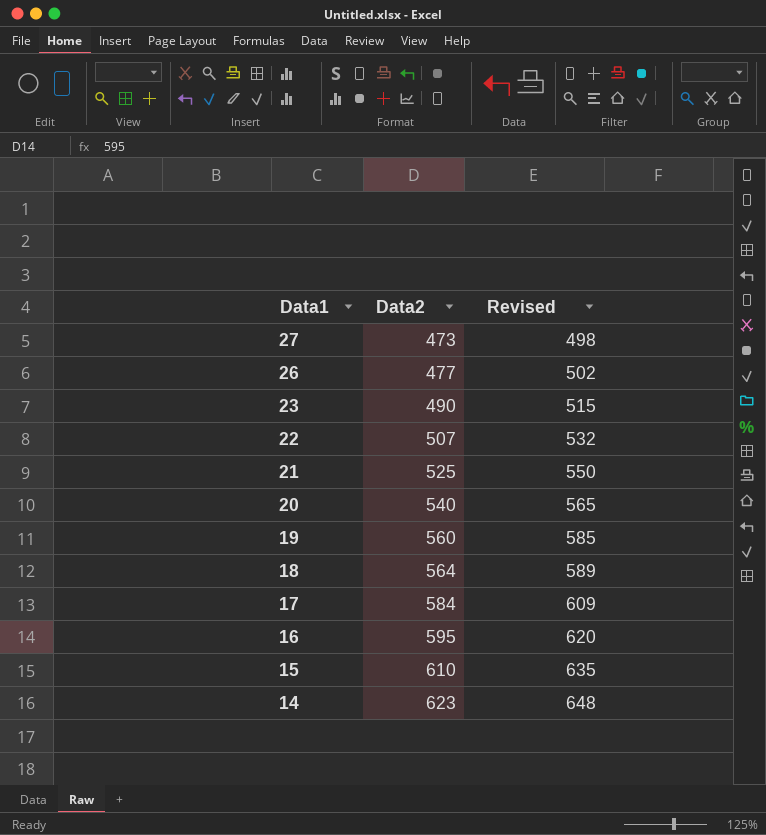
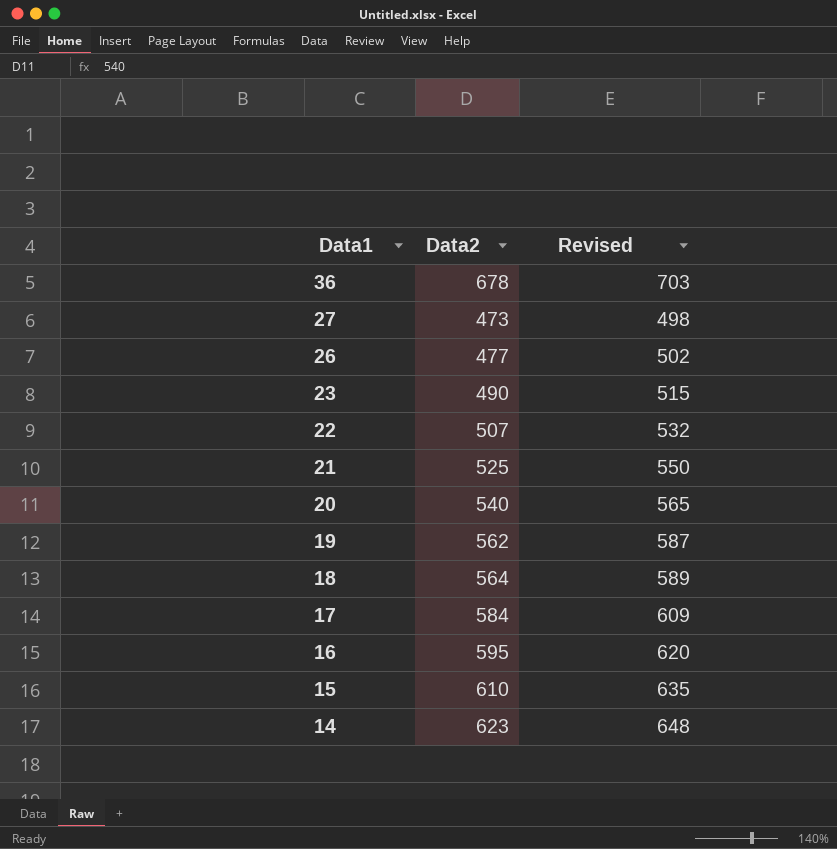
row 36: none -> 678 | 703
19 | Data2: 560 -> 562
19 | Revised: 585 -> 587

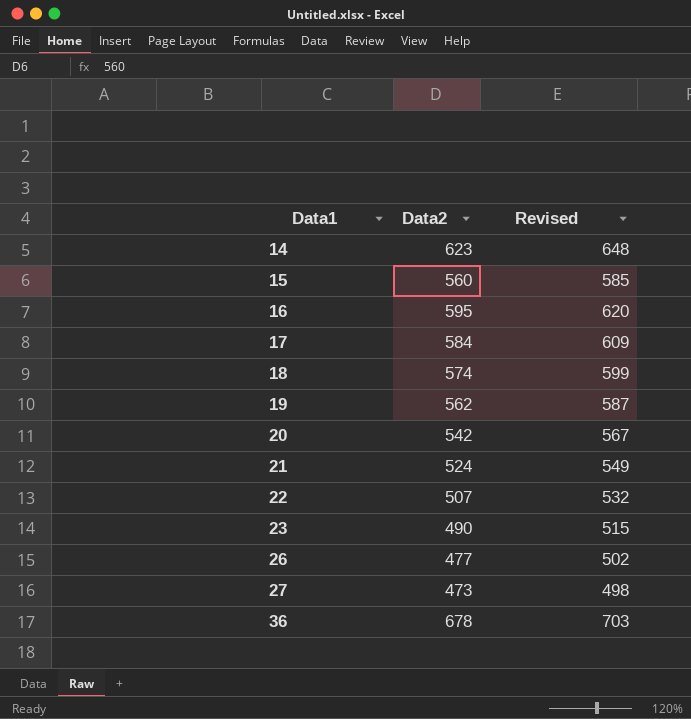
row order: Data1 descending -> Data1 ascending
15 | Data2: 610 -> 560
15 | Revised: 635 -> 585
18 | Data2: 564 -> 574
18 | Revised: 589 -> 599
20 | Data2: 540 -> 542
20 | Revised: 565 -> 567
21 | Data2: 525 -> 524
21 | Revised: 550 -> 549

